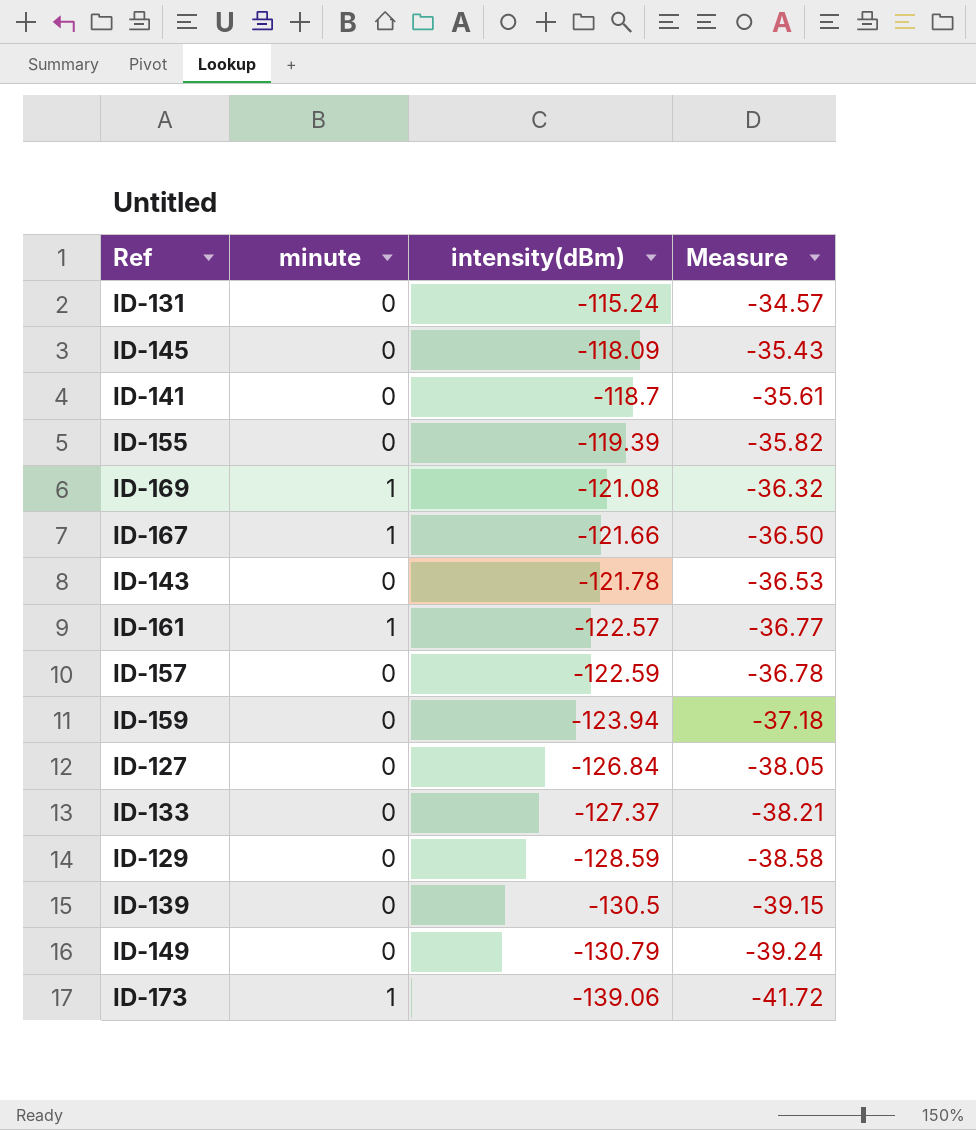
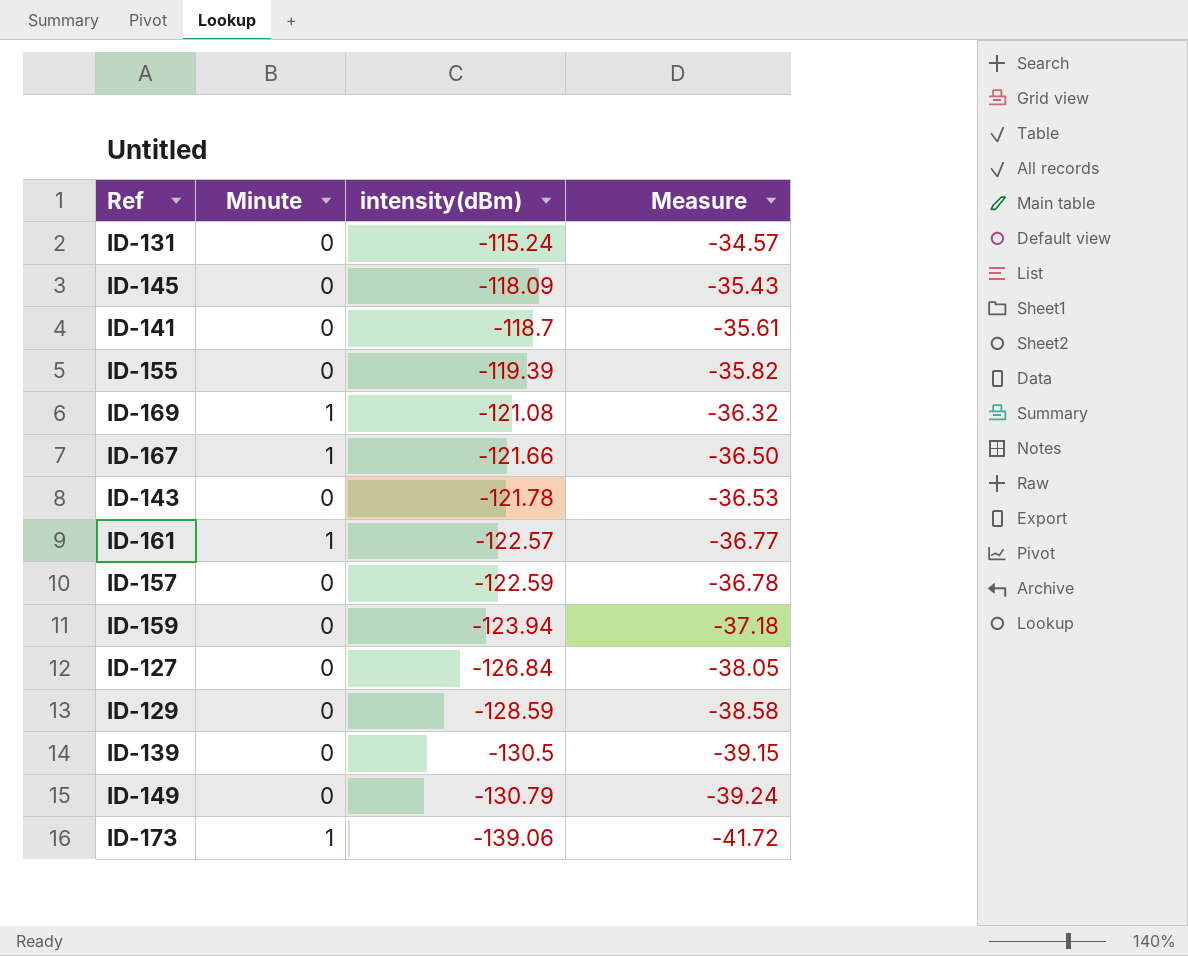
column name: minute -> Minute
row ID-133: 0 | -127.37 | -38.21 -> none

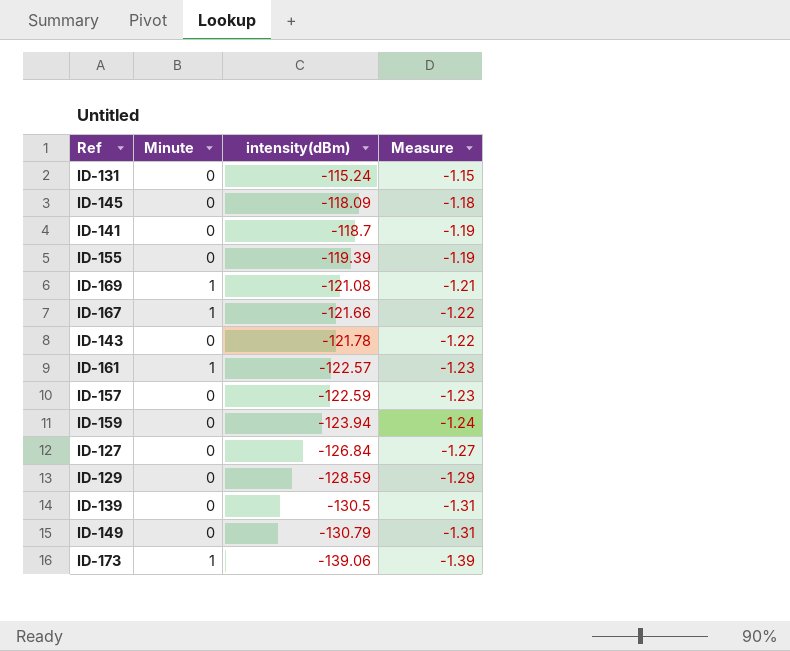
column Measure | formula: [intensity(dBm)] * 0.3 -> [intensity(dBm)] * 0.01

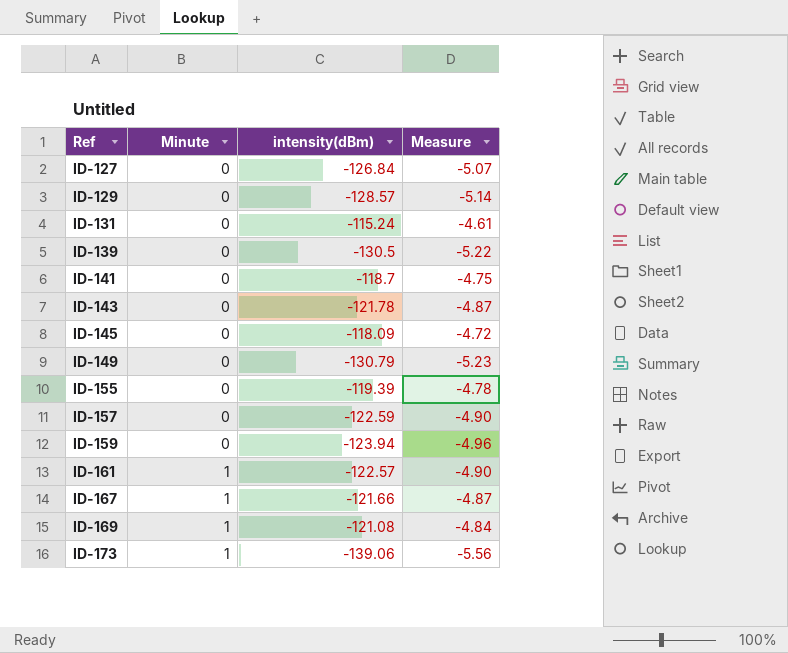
row order: intensity(dBm) descending -> Ref ascending
column Measure | formula: [intensity(dBm)] * 0.01 -> [intensity(dBm)] * 0.04
ID-129 | intensity(dBm): -128.59 -> -128.57

